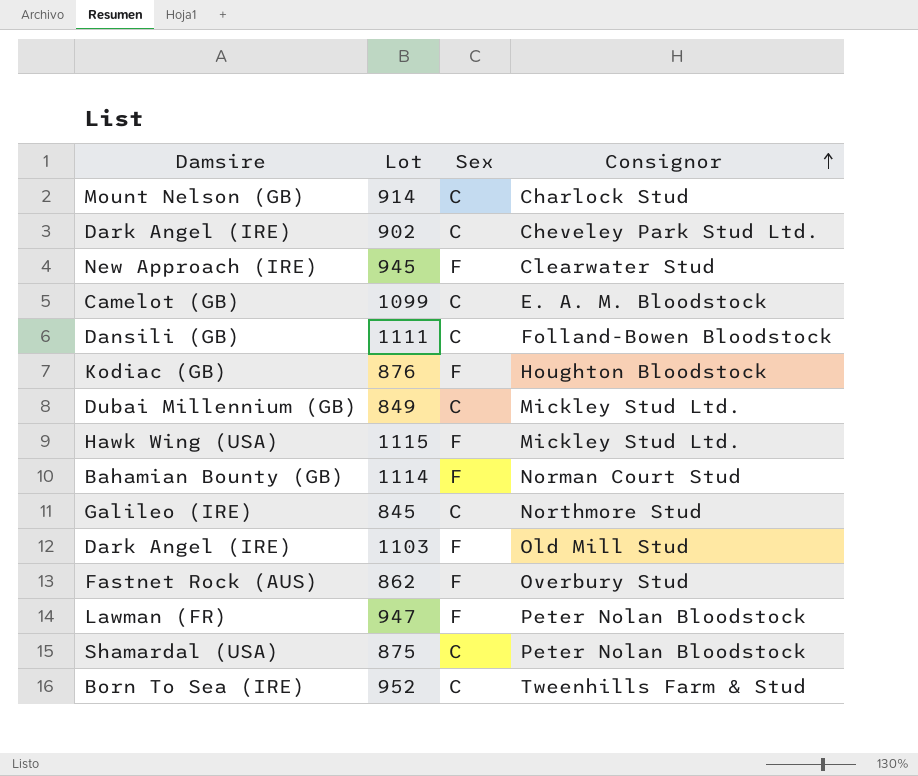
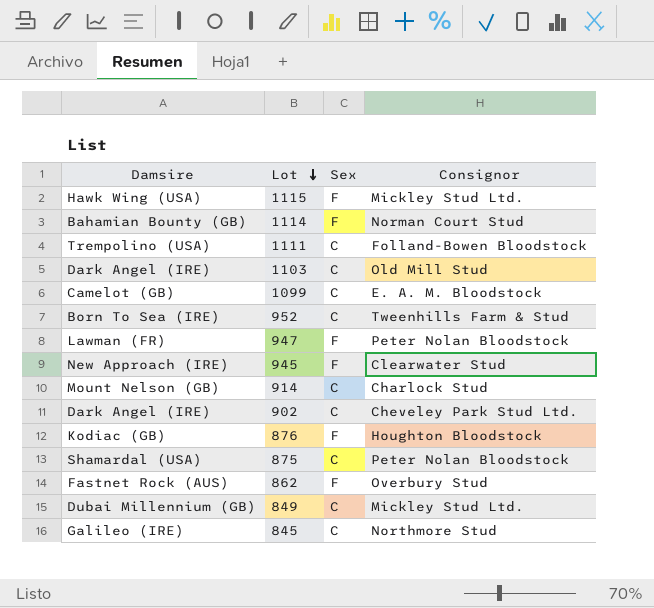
row order: Consignor ascending -> Lot descending
1111 | Damsire: Dansili (GB) -> Trempolino (USA)
1103 | Sex: F -> C

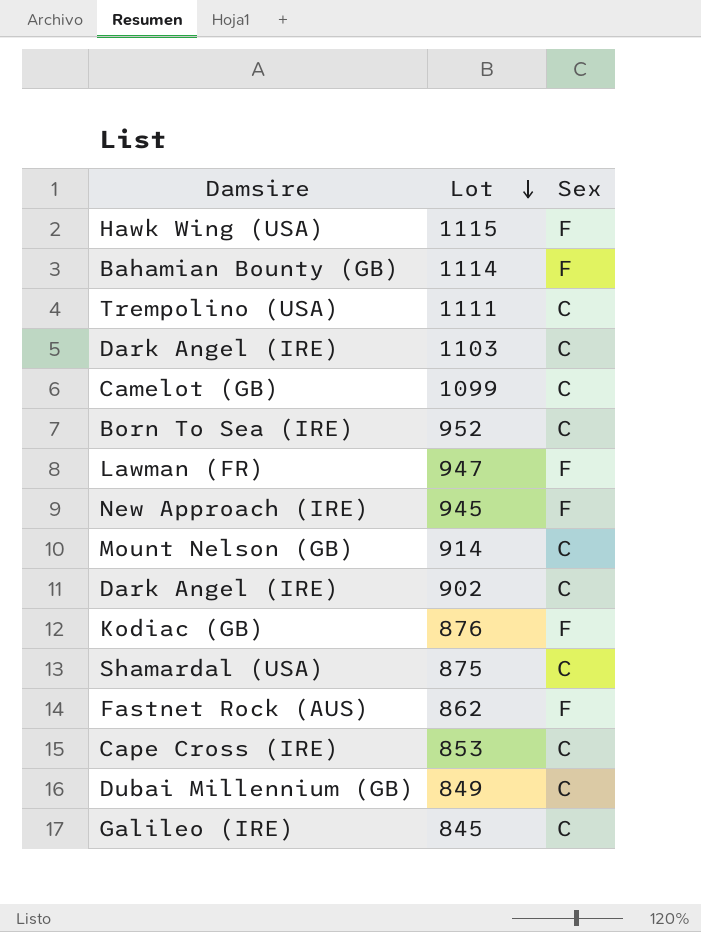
column Consignor | position: 4 -> none
row 853: none -> Cape Cross (IRE) | C

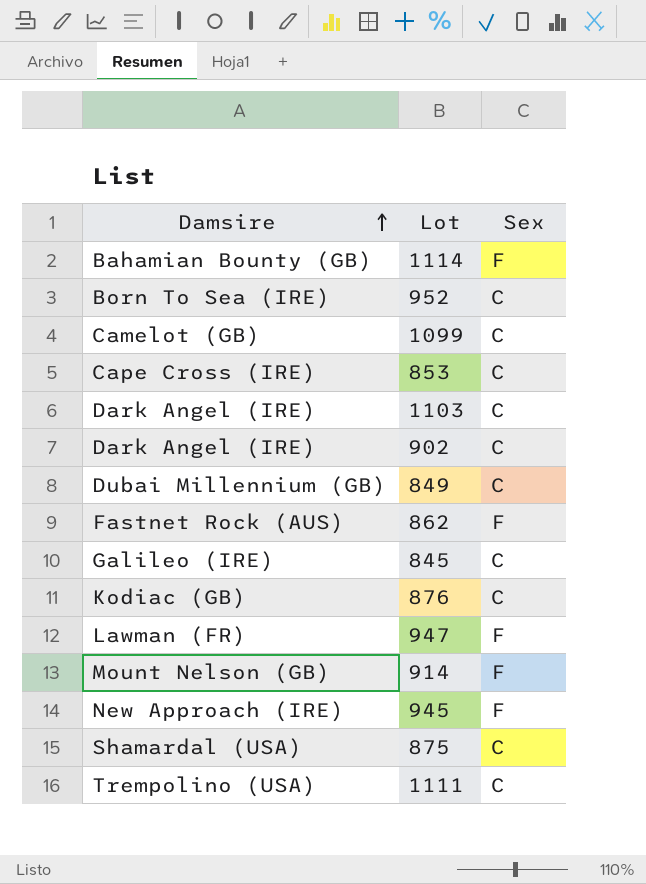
row order: Lot descending -> Damsire ascending
row 1115: Hawk Wing (USA) | F -> none
876 | Sex: F -> C
914 | Sex: C -> F

